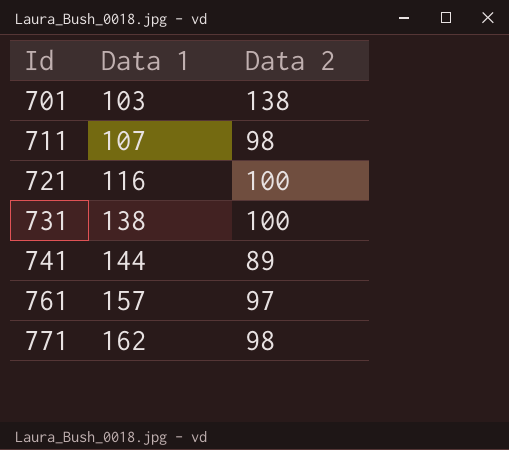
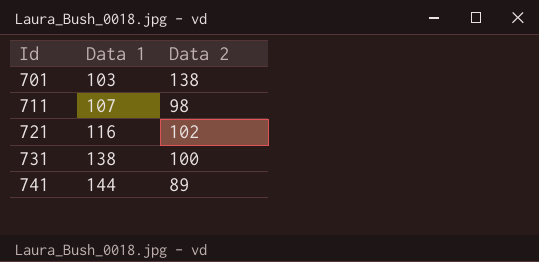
row 761: 157 | 97 -> none
row 771: 162 | 98 -> none
721 | Data 2: 100 -> 102

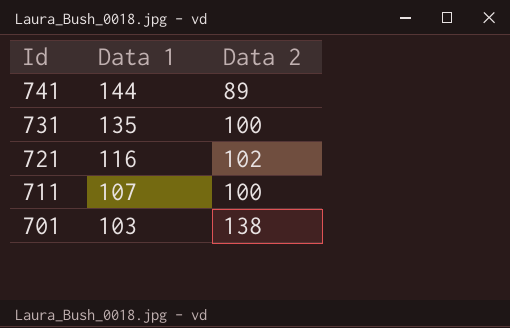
row order: Id ascending -> Id descending
731 | Data 1: 138 -> 135
711 | Data 2: 98 -> 100

